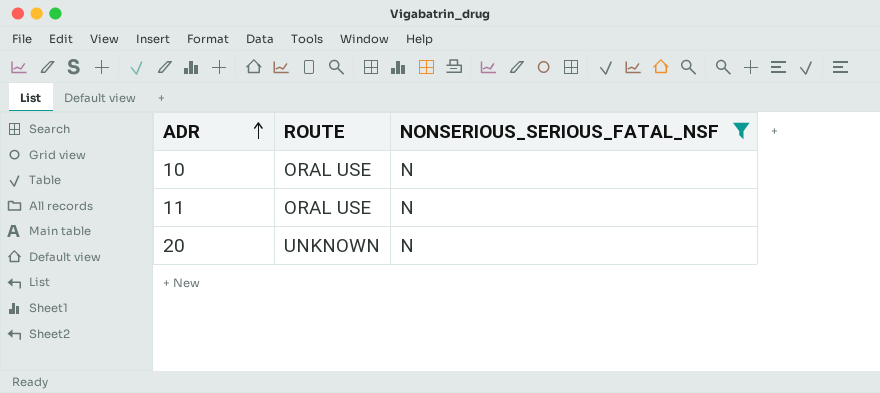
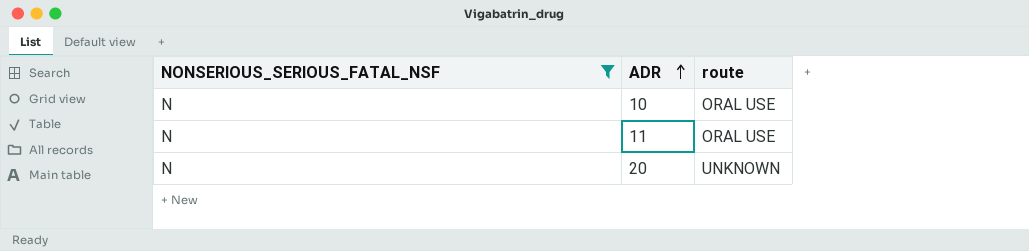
column NONSERIOUS_SERIOUS_FATAL_NSF | position: 3 -> 1
column name: ROUTE -> route

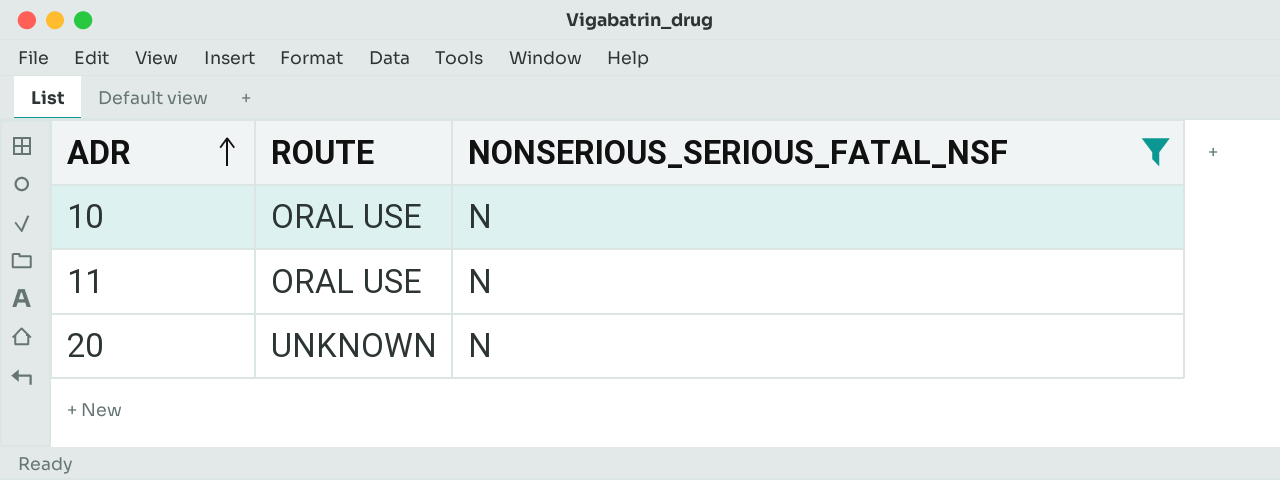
column name: route -> ROUTE
column NONSERIOUS_SERIOUS_FATAL_NSF | position: 1 -> 3

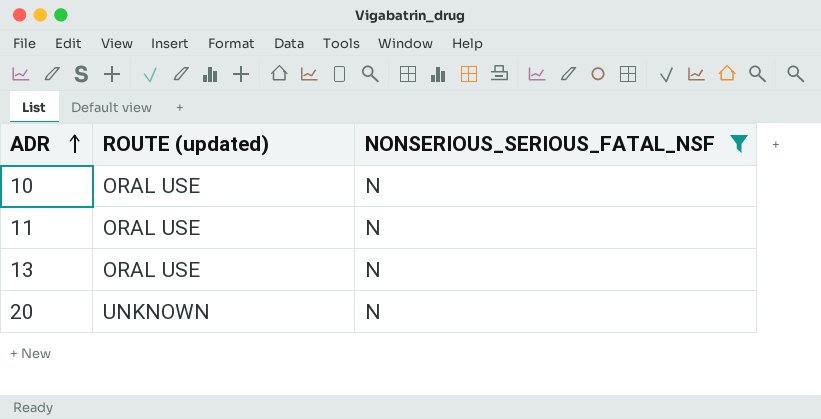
column name: ROUTE -> ROUTE (updated)
row 13: none -> ORAL USE | N

